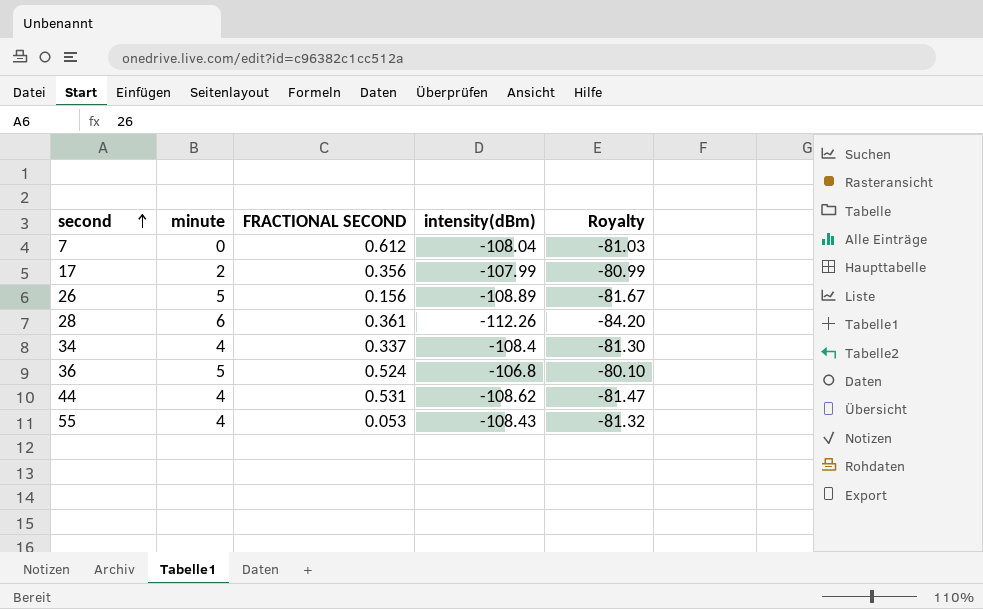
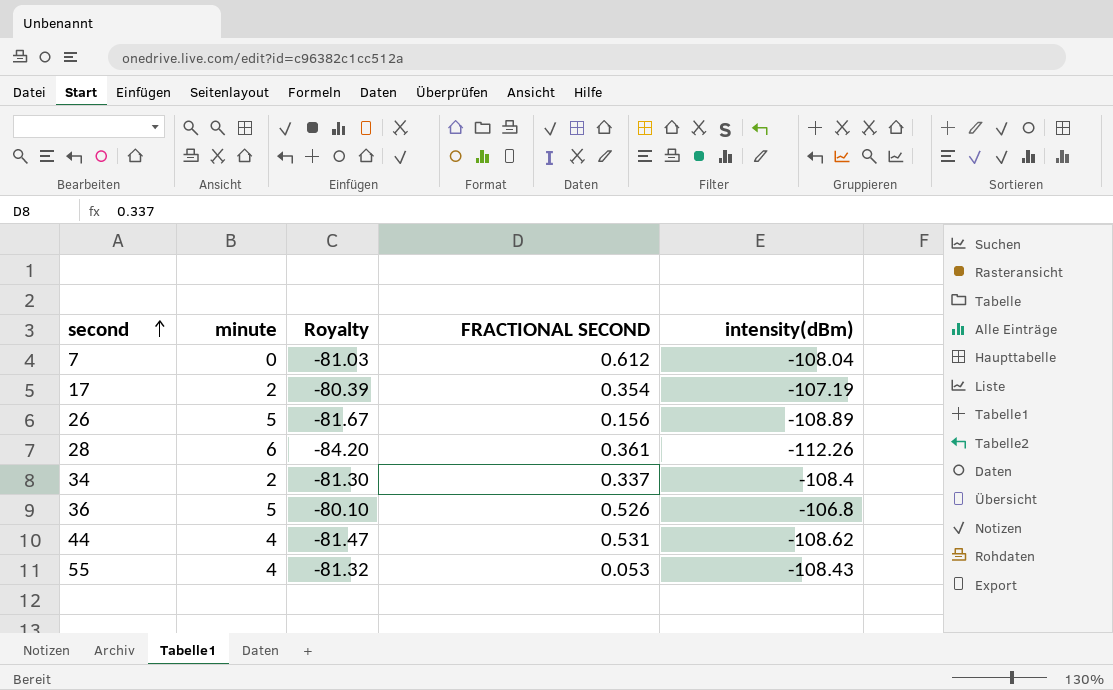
column Royalty | position: 5 -> 3
17 | Royalty: -80.99 -> -80.39
17 | FRACTIONAL SECOND: 0.356 -> 0.354
17 | intensity(dBm): -107.99 -> -107.19
34 | minute: 4 -> 2
36 | FRACTIONAL SECOND: 0.524 -> 0.526

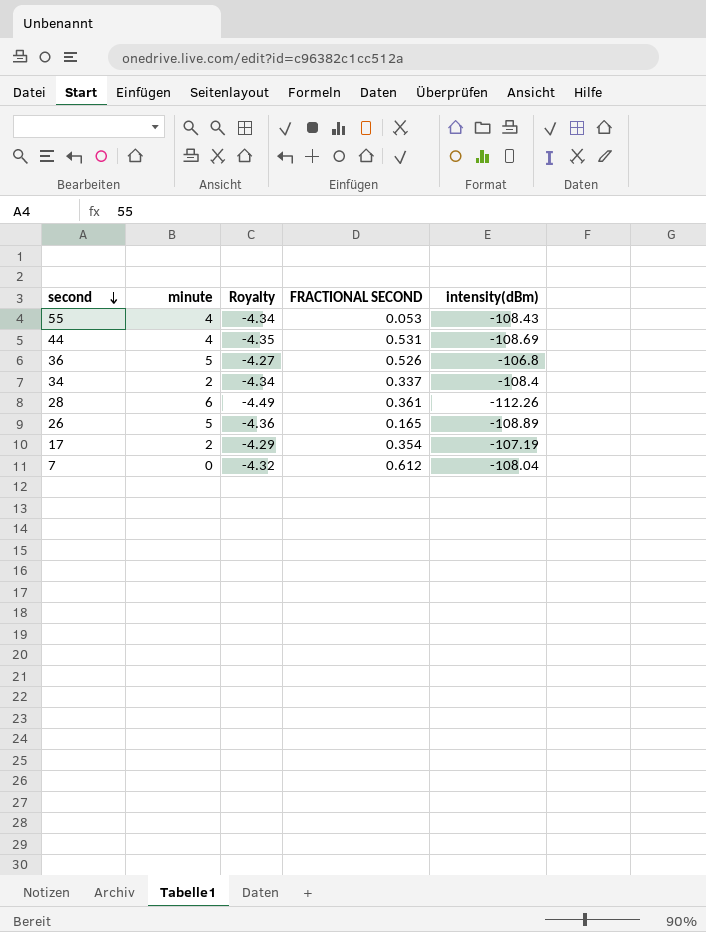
row order: second ascending -> second descending
column Royalty | formula: [intensity(dBm)] * 0.75 -> [intensity(dBm)] * 0.04
44 | intensity(dBm): -108.62 -> -108.69
26 | FRACTIONAL SECOND: 0.156 -> 0.165

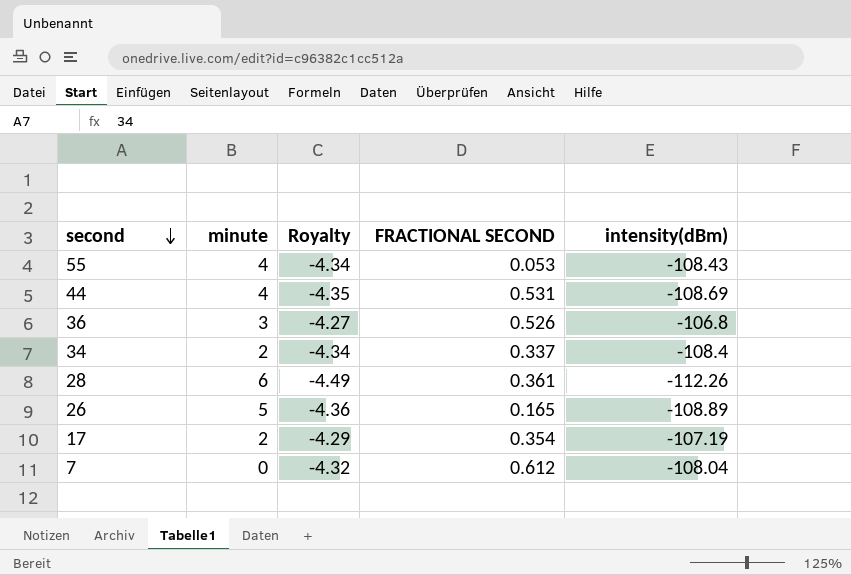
36 | minute: 5 -> 3

